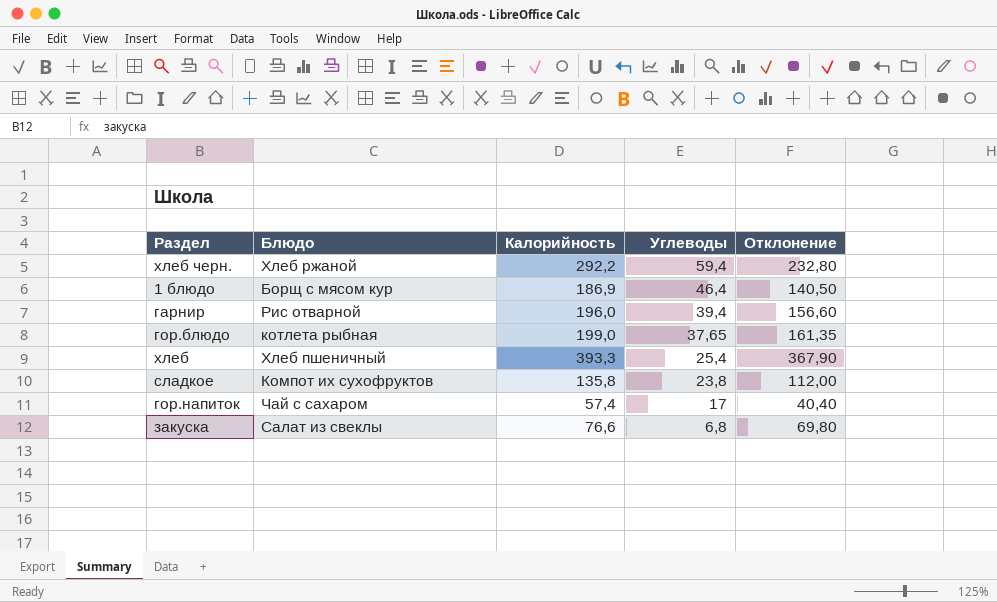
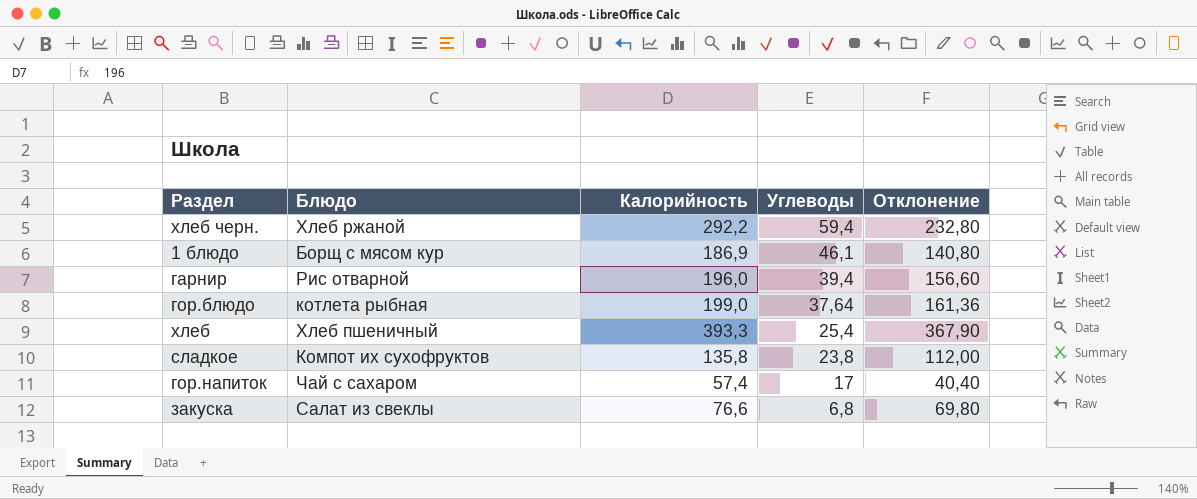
1 блюдо | Углеводы: 46,4 -> 46,1
1 блюдо | Отклонение: 140,50 -> 140,80
гор.блюдо | Углеводы: 37,65 -> 37,64
гор.блюдо | Отклонение: 161,35 -> 161,36

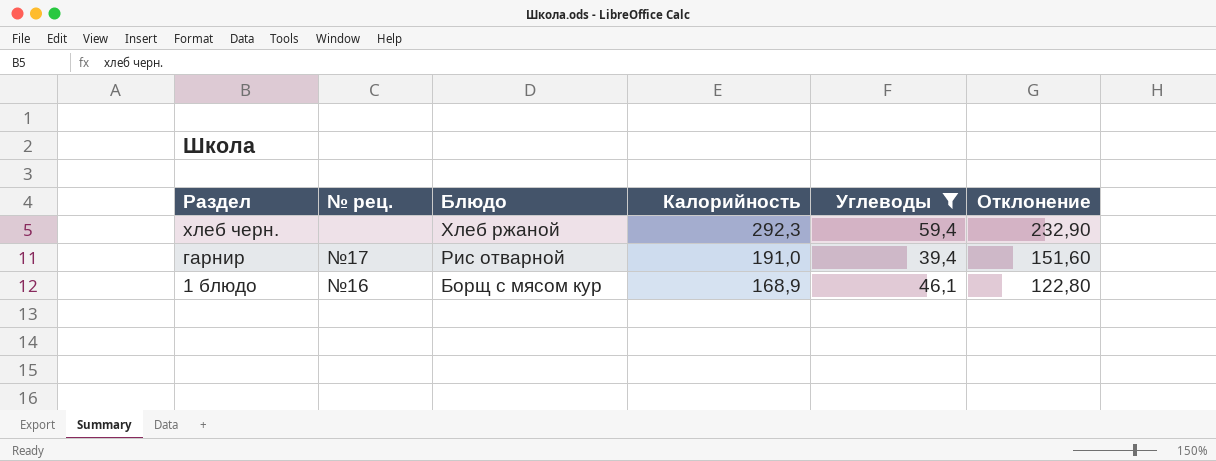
filter: none -> Углеводы >= 39,4
row order: Углеводы descending -> Раздел descending
column № рец. | position: none -> 2
хлеб черн. | Калорийность: 292,2 -> 292,3
хлеб черн. | Отклонение: 232,80 -> 232,90
гарнир | Калорийность: 196,0 -> 191,0
гарнир | Отклонение: 156,60 -> 151,60
1 блюдо | Калорийность: 186,9 -> 168,9
1 блюдо | Отклонение: 140,80 -> 122,80

